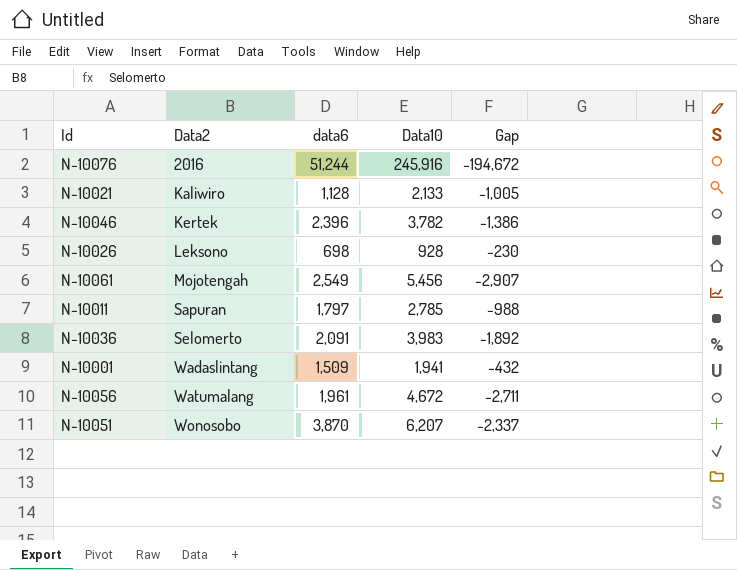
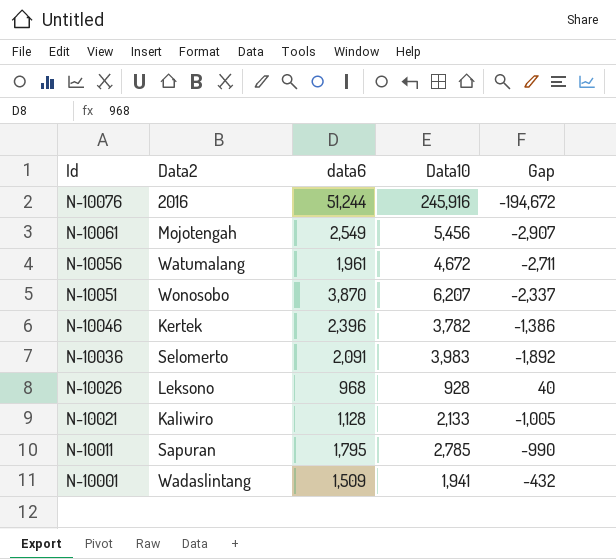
row order: Data2 ascending -> Id descending
N-10026 | data6: 698 -> 968
N-10026 | Gap: -230 -> 40
N-10011 | data6: 1,797 -> 1,795
N-10011 | Gap: -988 -> -990

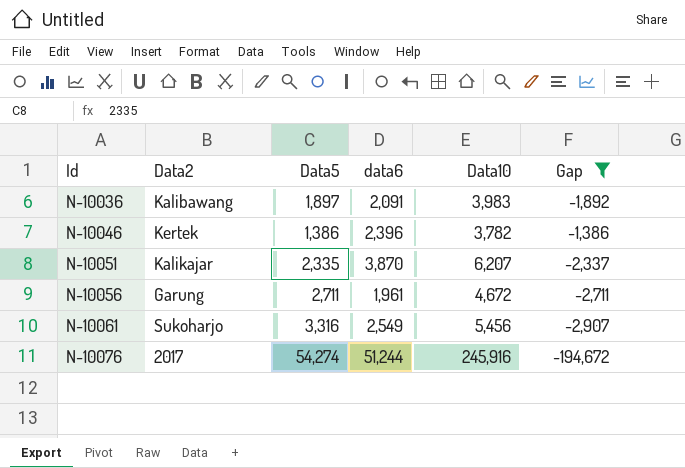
filter: none -> Gap <= -1,386
row order: Id descending -> Id ascending
column Data5 | position: none -> 3
N-10036 | Data2: Selomerto -> Kalibawang
N-10051 | Data2: Wonosobo -> Kalikajar
N-10056 | Data2: Watumalang -> Garung
N-10061 | Data2: Mojotengah -> Sukoharjo
N-10076 | Data2: 2016 -> 2017

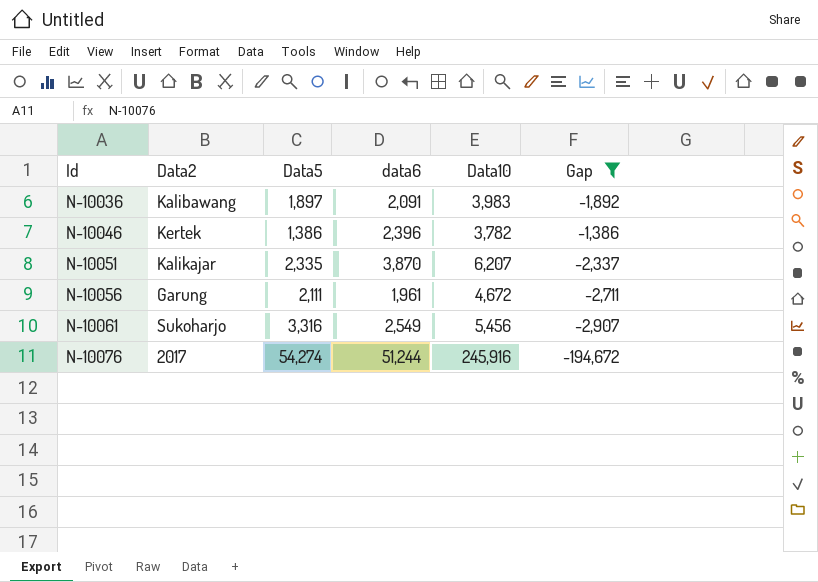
N-10056 | Data5: 2,711 -> 2,111

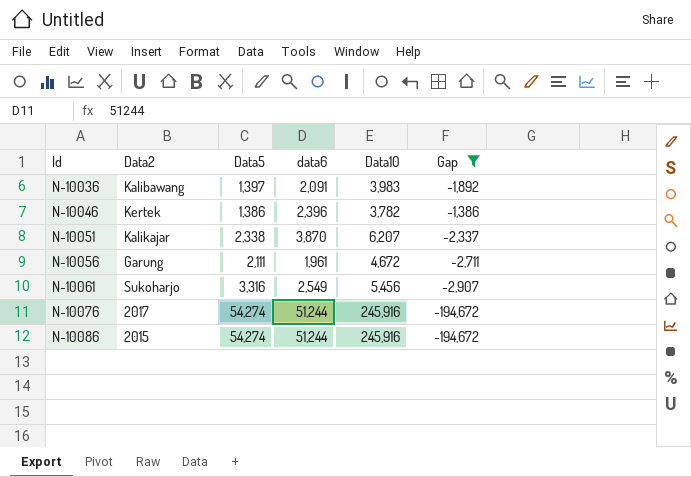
N-10036 | Data5: 1,897 -> 1,397
N-10051 | Data5: 2,335 -> 2,338
row N-10086: none -> 2015 | 54,274 | 51,244 | 245,916 | -194,672

